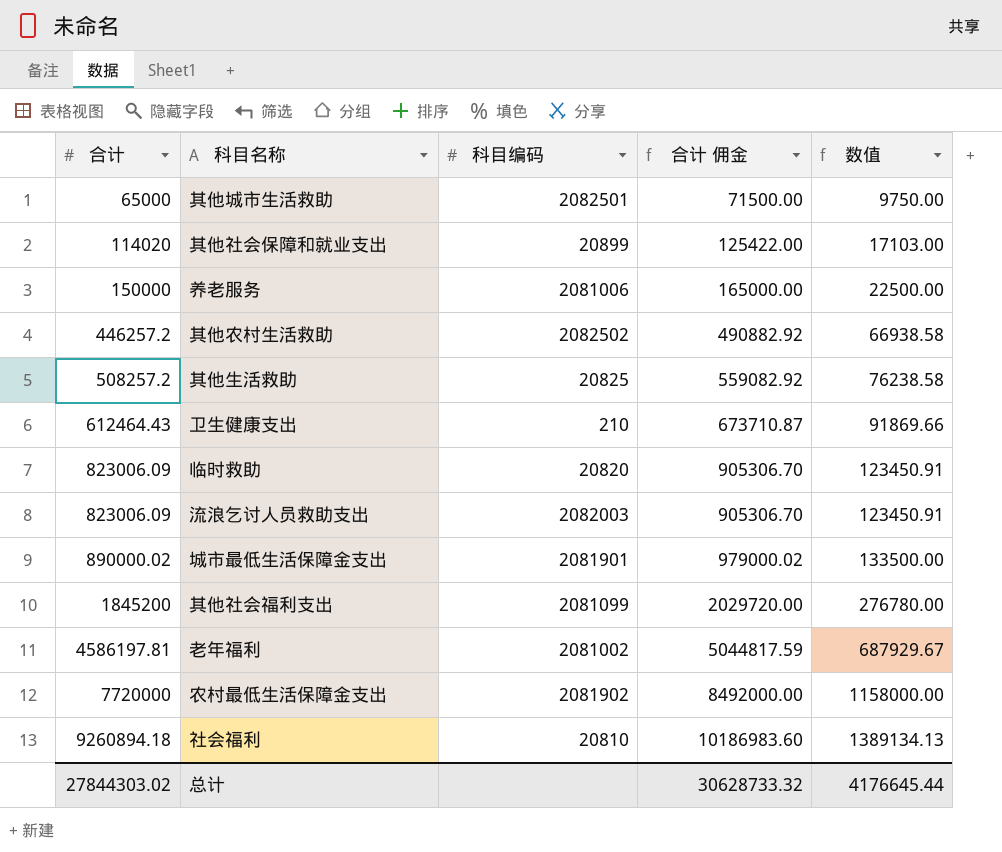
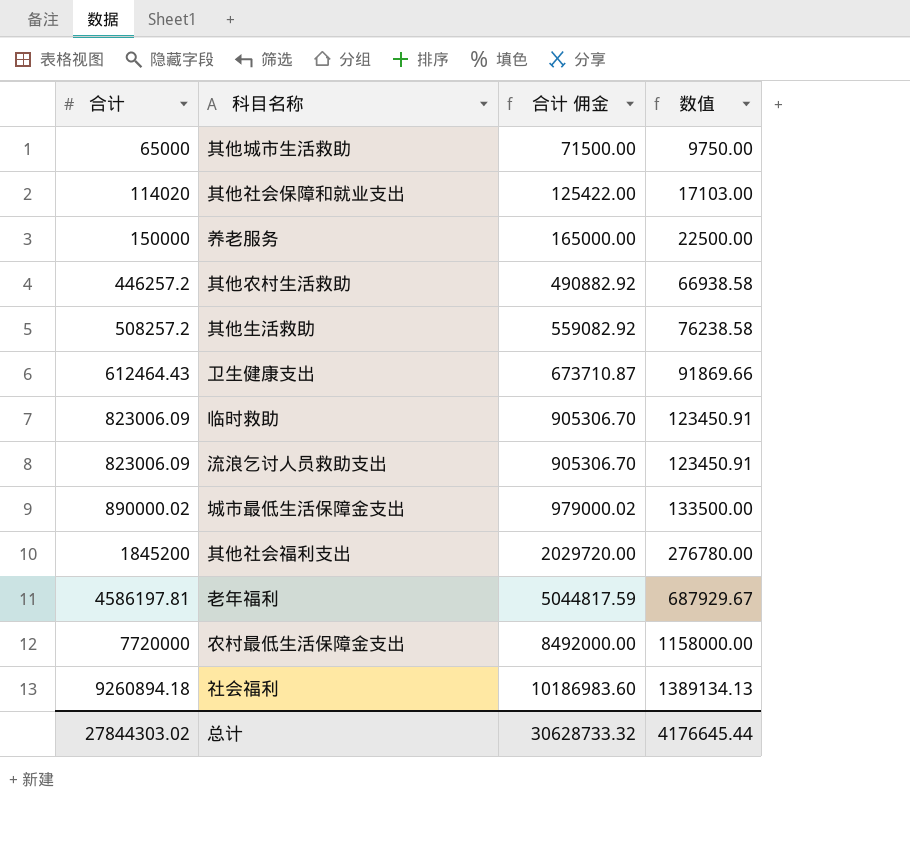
column 科目编码 | position: 3 -> none

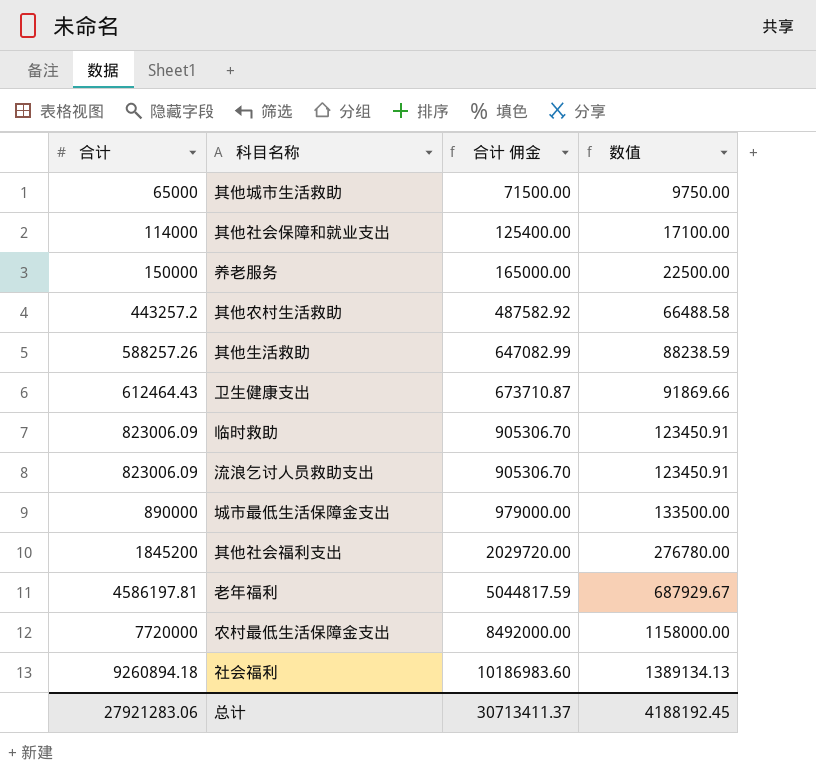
其他社会保障和就业支出 | 合计: 114020 -> 114000
其他社会保障和就业支出 | 合计 佣金: 125422.00 -> 125400.00
其他社会保障和就业支出 | 数值: 17103.00 -> 17100.00
其他农村生活救助 | 合计: 446257.2 -> 443257.2
其他农村生活救助 | 合计 佣金: 490882.92 -> 487582.92
其他农村生活救助 | 数值: 66938.58 -> 66488.58
其他生活救助 | 合计: 508257.2 -> 588257.26
其他生活救助 | 合计 佣金: 559082.92 -> 647082.99
其他生活救助 | 数值: 76238.58 -> 88238.59
城市最低生活保障金支出 | 合计: 890000.02 -> 890000
城市最低生活保障金支出 | 合计 佣金: 979000.02 -> 979000.00
总计 | 合计: 27844303.02 -> 27921283.06
总计 | 合计 佣金: 30628733.32 -> 30713411.37
总计 | 数值: 4176645.44 -> 4188192.45

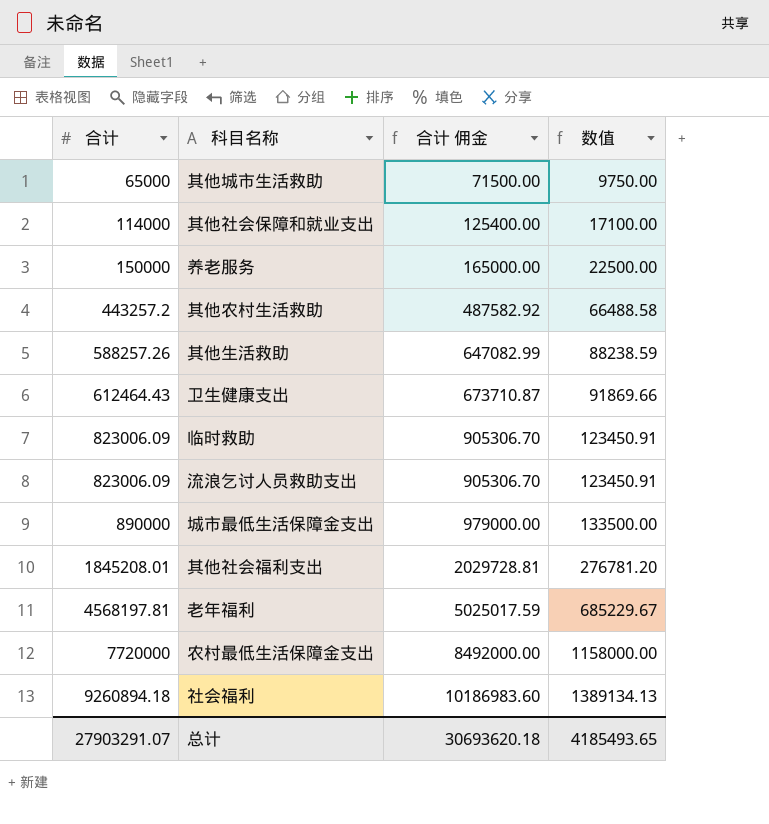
其他社会福利支出 | 合计: 1845200 -> 1845208.01
其他社会福利支出 | 合计 佣金: 2029720.00 -> 2029728.81
其他社会福利支出 | 数值: 276780.00 -> 276781.20
老年福利 | 合计: 4586197.81 -> 4568197.81
老年福利 | 合计 佣金: 5044817.59 -> 5025017.59
老年福利 | 数值: 687929.67 -> 685229.67
总计 | 合计: 27921283.06 -> 27903291.07
总计 | 合计 佣金: 30713411.37 -> 30693620.18
总计 | 数值: 4188192.45 -> 4185493.65

